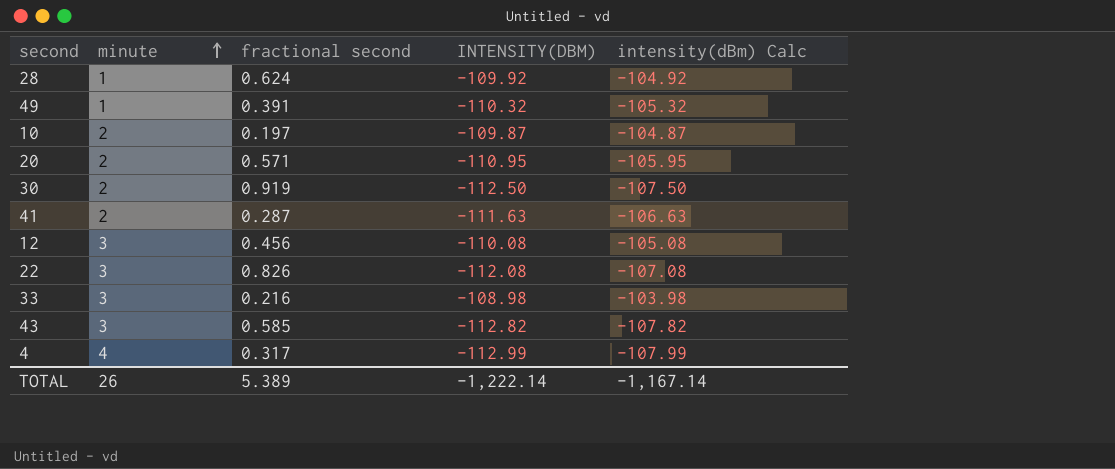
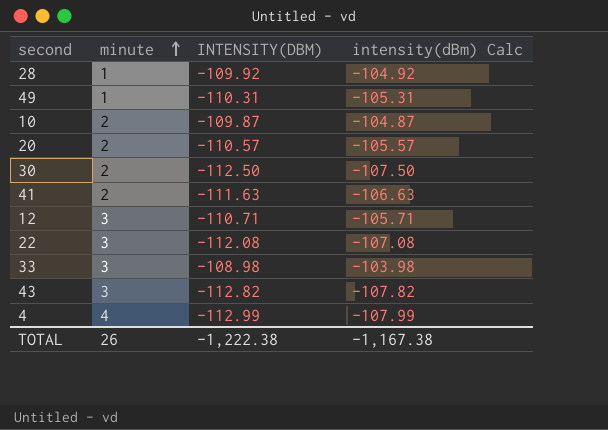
column fractional second | position: 3 -> none
49 | INTENSITY(DBM): -110.32 -> -110.31
49 | intensity(dBm) Calc: -105.32 -> -105.31
20 | INTENSITY(DBM): -110.95 -> -110.57
20 | intensity(dBm) Calc: -105.95 -> -105.57
12 | INTENSITY(DBM): -110.08 -> -110.71
12 | intensity(dBm) Calc: -105.08 -> -105.71
TOTAL | INTENSITY(DBM): -1,222.14 -> -1,222.38
TOTAL | intensity(dBm) Calc: -1,167.14 -> -1,167.38

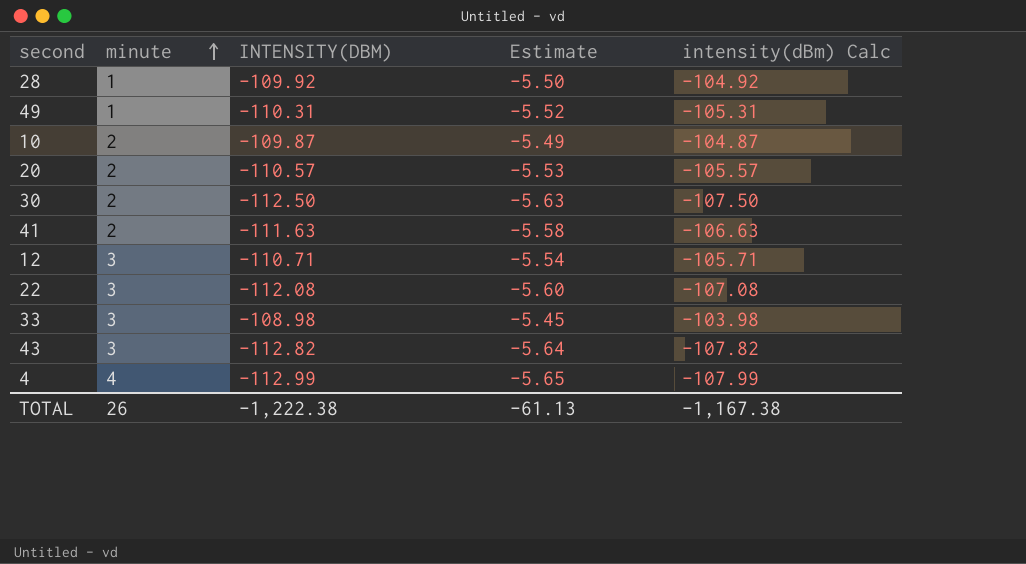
column Estimate | formula: none -> [INTENSITY(DBM)] * 0.05

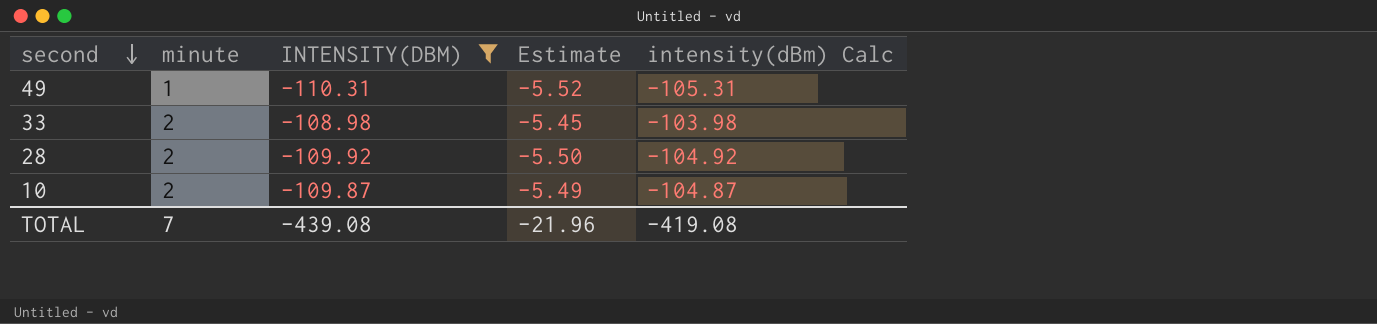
filter: none -> INTENSITY(DBM) >= -110.31
row order: minute ascending -> second descending
33 | minute: 3 -> 2
28 | minute: 1 -> 2
TOTAL | minute: 26 -> 7
TOTAL | INTENSITY(DBM): -1,222.38 -> -439.08
TOTAL | Estimate: -61.13 -> -21.96
TOTAL | intensity(dBm) Calc: -1,167.38 -> -419.08

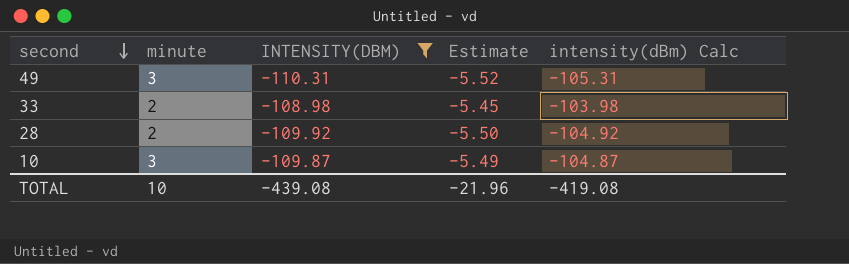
49 | minute: 1 -> 3
10 | minute: 2 -> 3
TOTAL | minute: 7 -> 10

